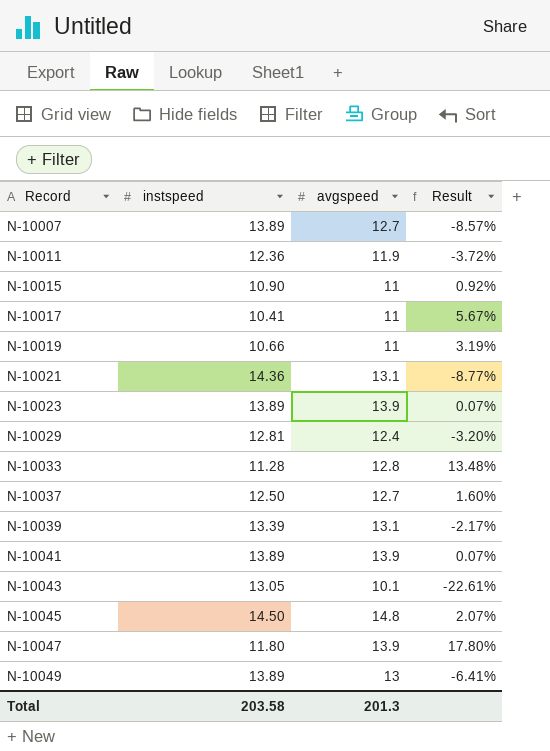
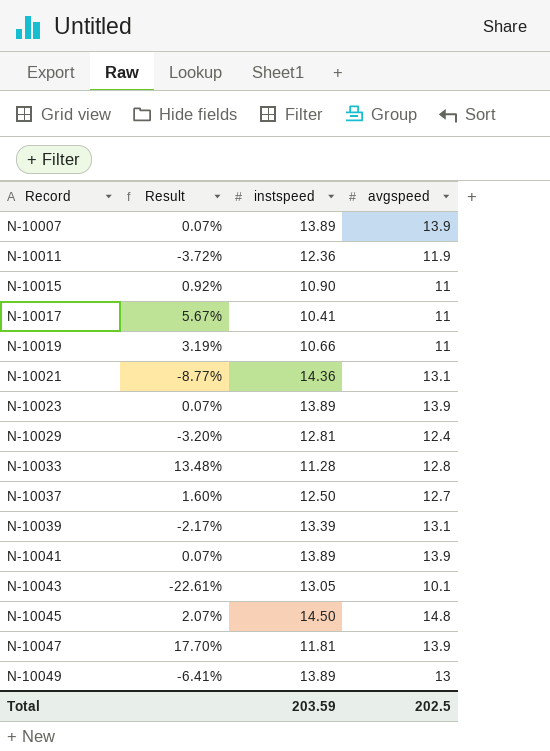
column Result | position: 4 -> 2
N-10007 | Result: -8.57% -> 0.07%
N-10007 | avgspeed: 12.7 -> 13.9
N-10047 | Result: 17.80% -> 17.70%
N-10047 | instspeed: 11.80 -> 11.81
Total | instspeed: 203.58 -> 203.59
Total | avgspeed: 201.3 -> 202.5

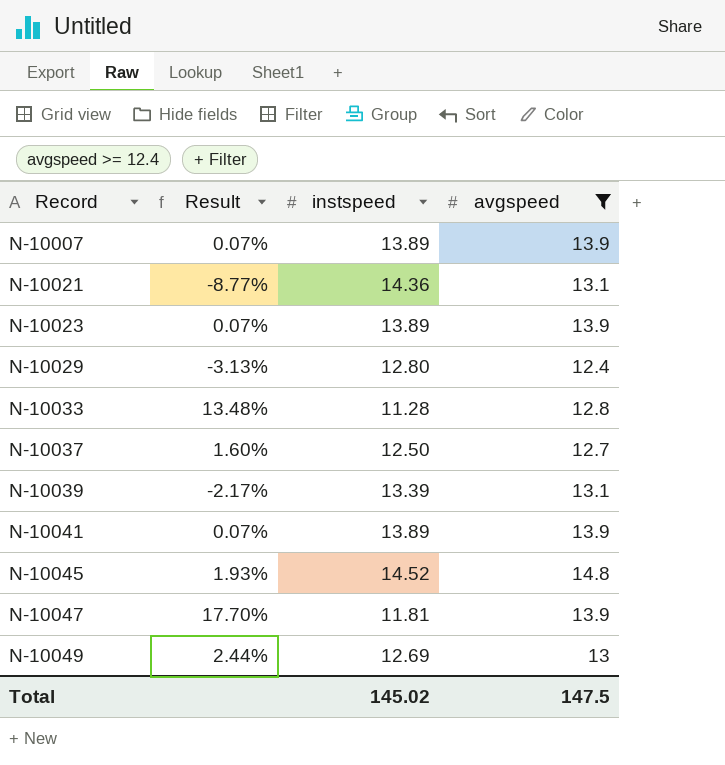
filter: none -> avgspeed >= 12.4
N-10029 | Result: -3.20% -> -3.13%
N-10029 | instspeed: 12.81 -> 12.80
N-10045 | Result: 2.07% -> 1.93%
N-10045 | instspeed: 14.50 -> 14.52
N-10049 | Result: -6.41% -> 2.44%
N-10049 | instspeed: 13.89 -> 12.69
Total | instspeed: 203.59 -> 145.02
Total | avgspeed: 202.5 -> 147.5

